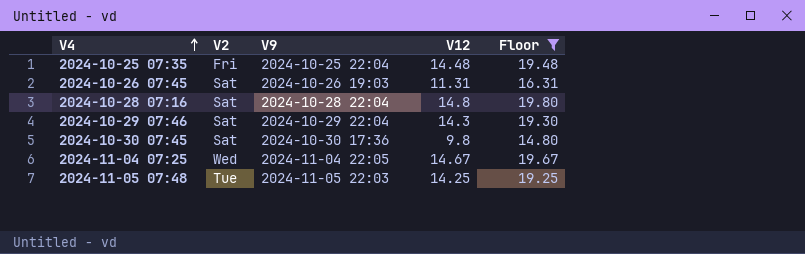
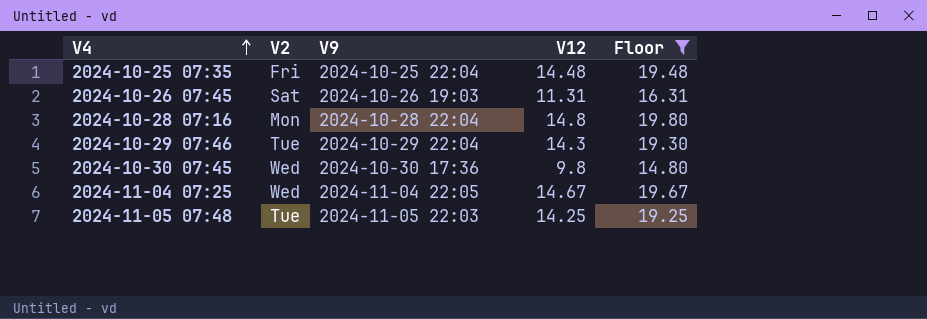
2024-10-28 07:16 | V2: Sat -> Mon
2024-10-29 07:46 | V2: Sat -> Tue
2024-10-30 07:45 | V2: Sat -> Wed

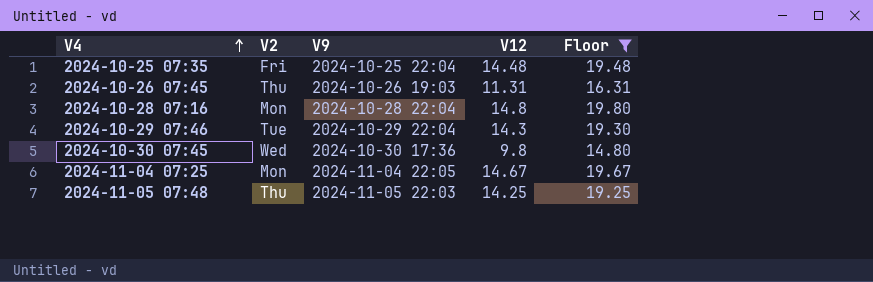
2024-10-26 07:45 | V2: Sat -> Thu
2024-11-04 07:25 | V2: Wed -> Mon
2024-11-05 07:48 | V2: Tue -> Thu

